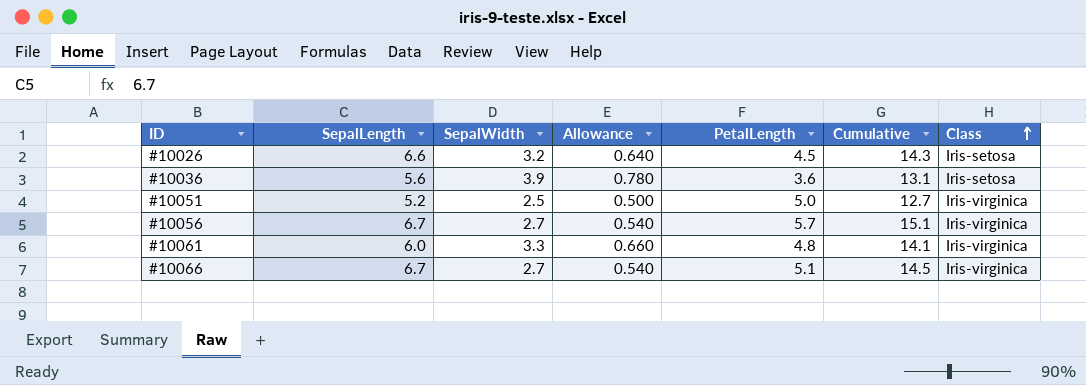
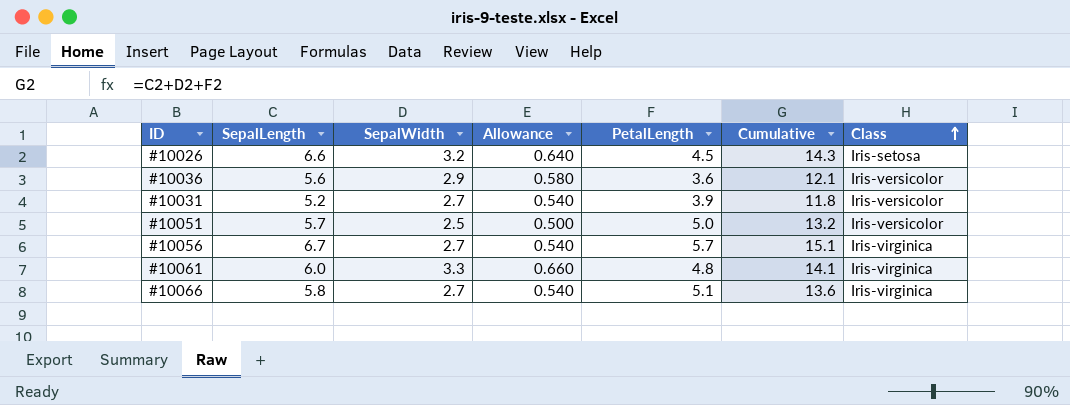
#10036 | SepalWidth: 3.9 -> 2.9
#10036 | Allowance: 0.780 -> 0.580
#10036 | Cumulative: 13.1 -> 12.1
#10036 | Class: Iris-setosa -> Iris-versicolor
row #10031: none -> 5.2 | 2.7 | 0.540 | 3.9 | 11.8 | Iris-versicolor
#10051 | SepalLength: 5.2 -> 5.7
#10051 | Cumulative: 12.7 -> 13.2
#10051 | Class: Iris-virginica -> Iris-versicolor
#10066 | SepalLength: 6.7 -> 5.8
#10066 | Cumulative: 14.5 -> 13.6

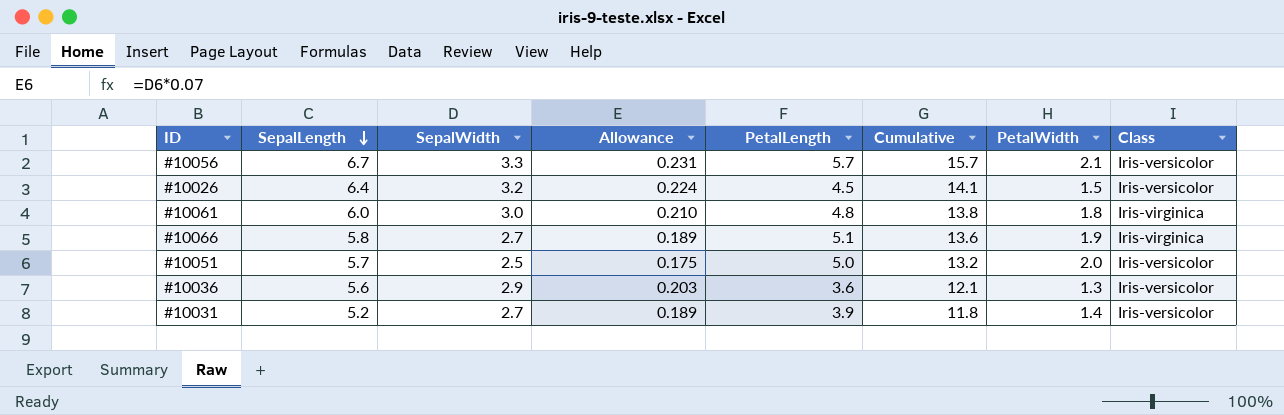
row order: Class ascending -> SepalLength descending
column Allowance | formula: [SepalWidth] * 0.2 -> [SepalWidth] * 0.07
column PetalWidth | position: none -> 7
#10056 | SepalWidth: 2.7 -> 3.3
#10056 | Cumulative: 15.1 -> 15.7
#10056 | Class: Iris-virginica -> Iris-versicolor
#10026 | SepalLength: 6.6 -> 6.4
#10026 | Cumulative: 14.3 -> 14.1
#10026 | Class: Iris-setosa -> Iris-versicolor
#10061 | SepalWidth: 3.3 -> 3.0
#10061 | Cumulative: 14.1 -> 13.8

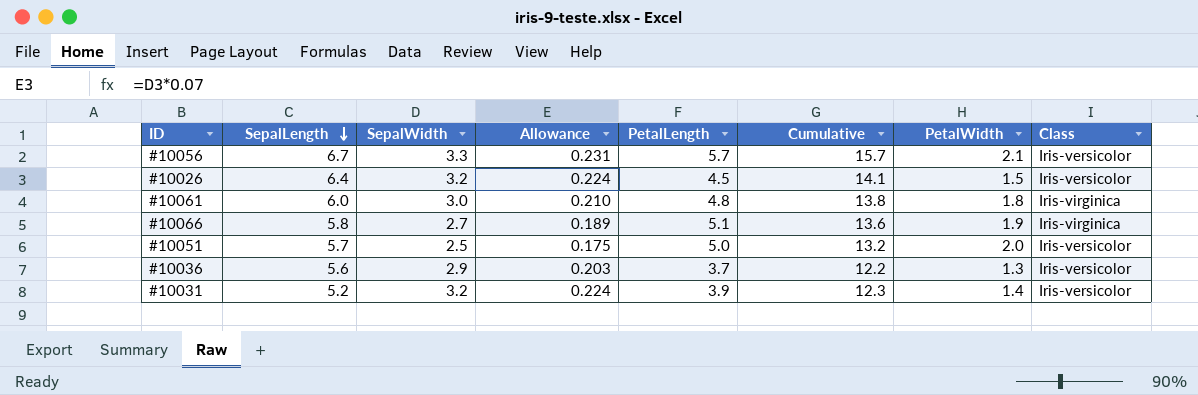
#10036 | PetalLength: 3.6 -> 3.7
#10036 | Cumulative: 12.1 -> 12.2
#10031 | SepalWidth: 2.7 -> 3.2
#10031 | Allowance: 0.189 -> 0.224
#10031 | Cumulative: 11.8 -> 12.3

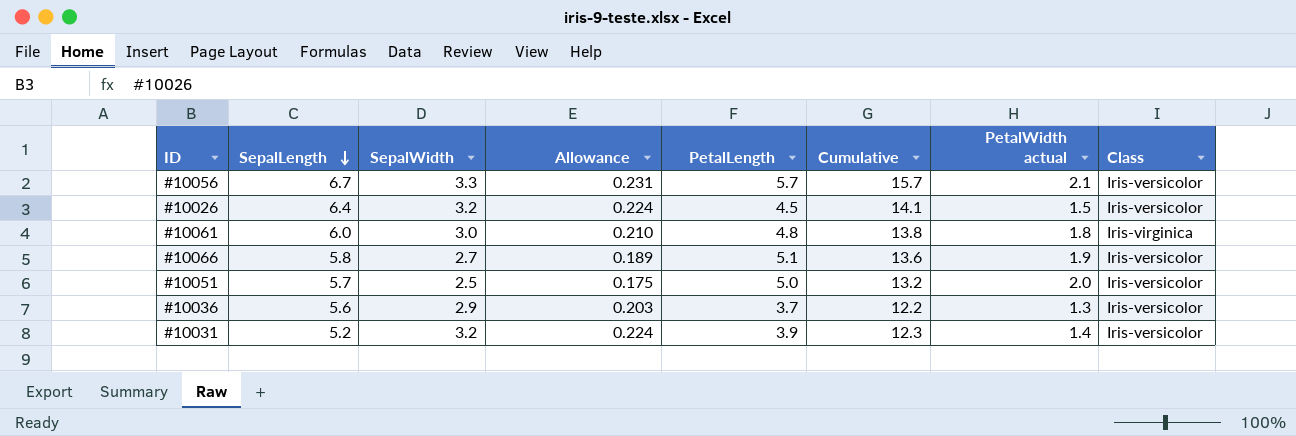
column name: PetalWidth -> PetalWidth actual
#10066 | Class: Iris-virginica -> Iris-versicolor

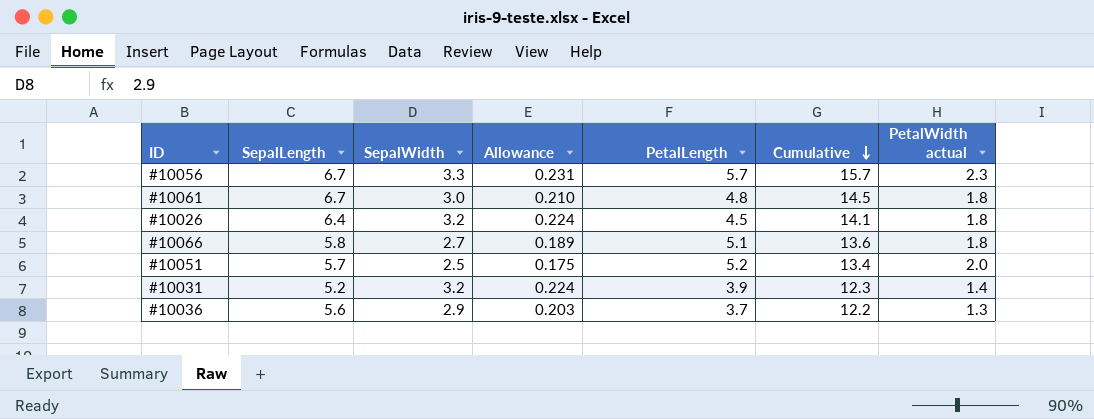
row order: SepalLength descending -> Cumulative descending
column Class | position: 8 -> none
#10056 | PetalWidth actual: 2.1 -> 2.3
#10061 | SepalLength: 6.0 -> 6.7
#10061 | Cumulative: 13.8 -> 14.5
#10026 | PetalWidth actual: 1.5 -> 1.8
#10066 | PetalWidth actual: 1.9 -> 1.8
#10051 | PetalLength: 5.0 -> 5.2
#10051 | Cumulative: 13.2 -> 13.4

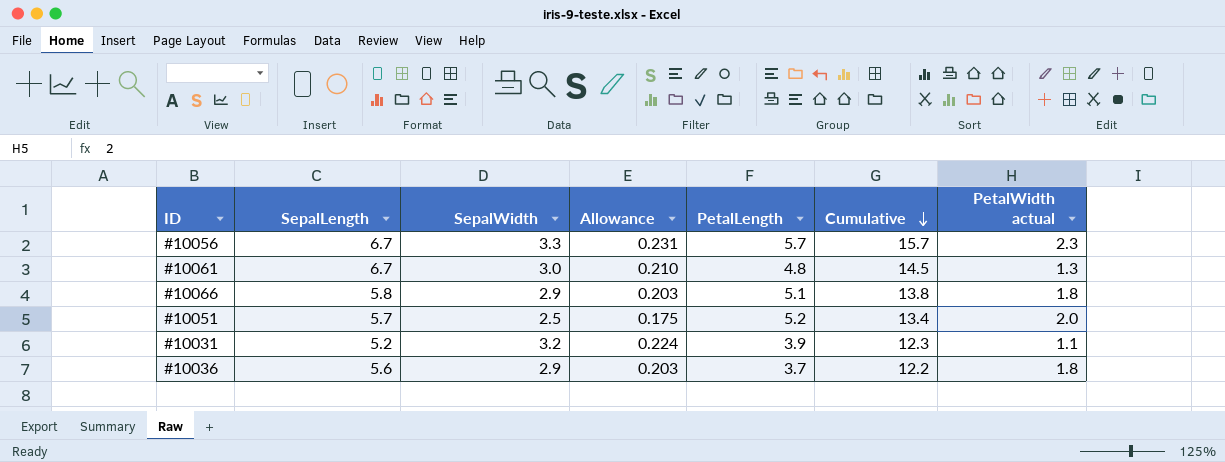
row #10026: 6.4 | 3.2 | 0.224 | 4.5 | 14.1 | 1.8 -> none
#10061 | PetalWidth actual: 1.8 -> 1.3
#10066 | SepalWidth: 2.7 -> 2.9
#10066 | Allowance: 0.189 -> 0.203
#10066 | Cumulative: 13.6 -> 13.8
#10031 | PetalWidth actual: 1.4 -> 1.1
#10036 | PetalWidth actual: 1.3 -> 1.8

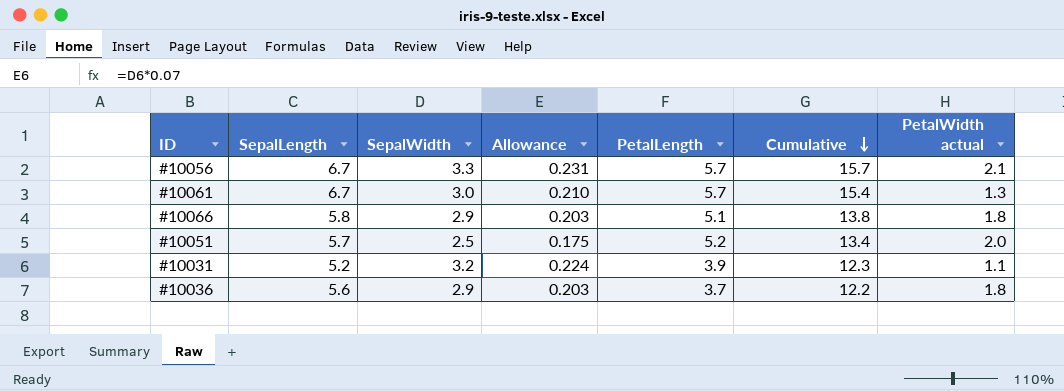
#10056 | PetalWidth actual: 2.3 -> 2.1
#10061 | PetalLength: 4.8 -> 5.7
#10061 | Cumulative: 14.5 -> 15.4

